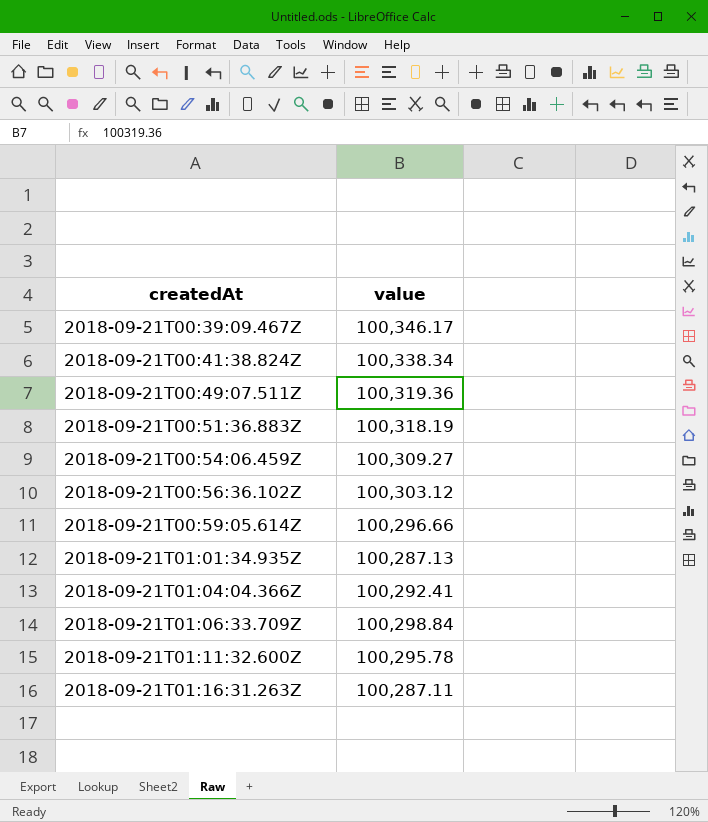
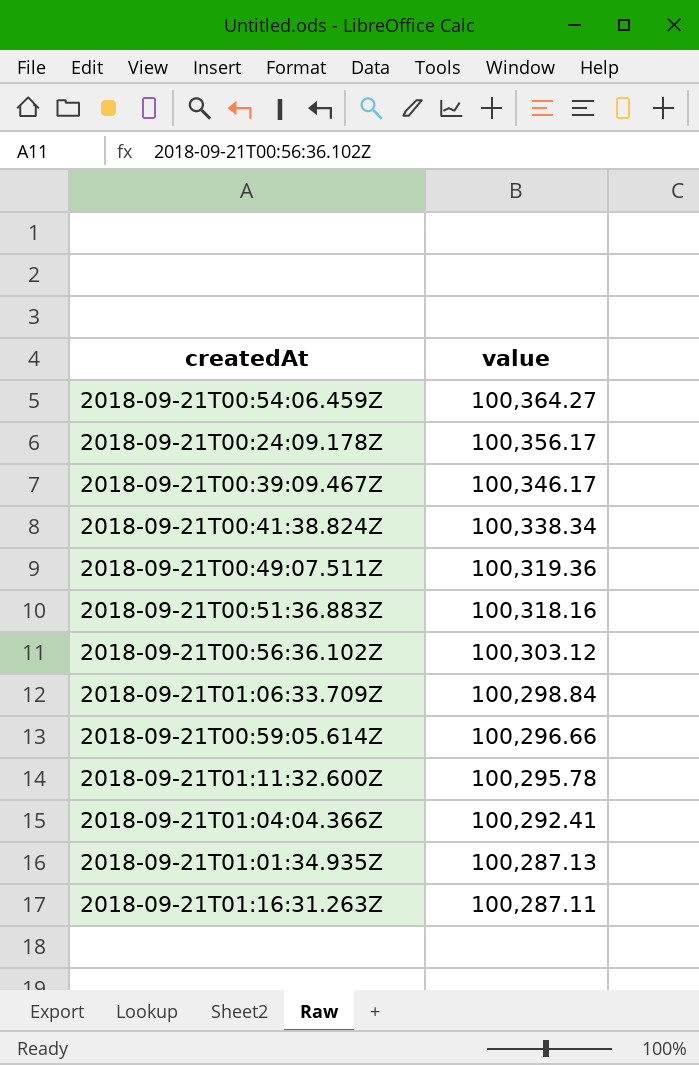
row order: createdAt ascending -> value descending
2018-09-21T00:54:06.459Z | value: 100,309.27 -> 100,364.27
row 2018-09-21T00:24:09.178Z: none -> 100,356.17
2018-09-21T00:51:36.883Z | value: 100,318.19 -> 100,318.16

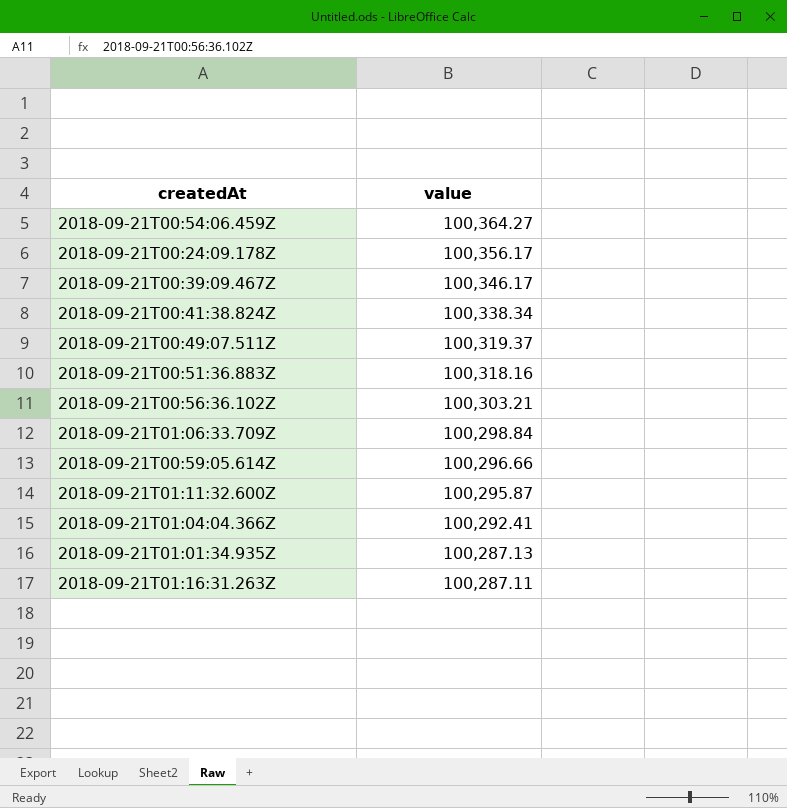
2018-09-21T00:49:07.511Z | value: 100,319.36 -> 100,319.37
2018-09-21T00:56:36.102Z | value: 100,303.12 -> 100,303.21
2018-09-21T01:11:32.600Z | value: 100,295.78 -> 100,295.87

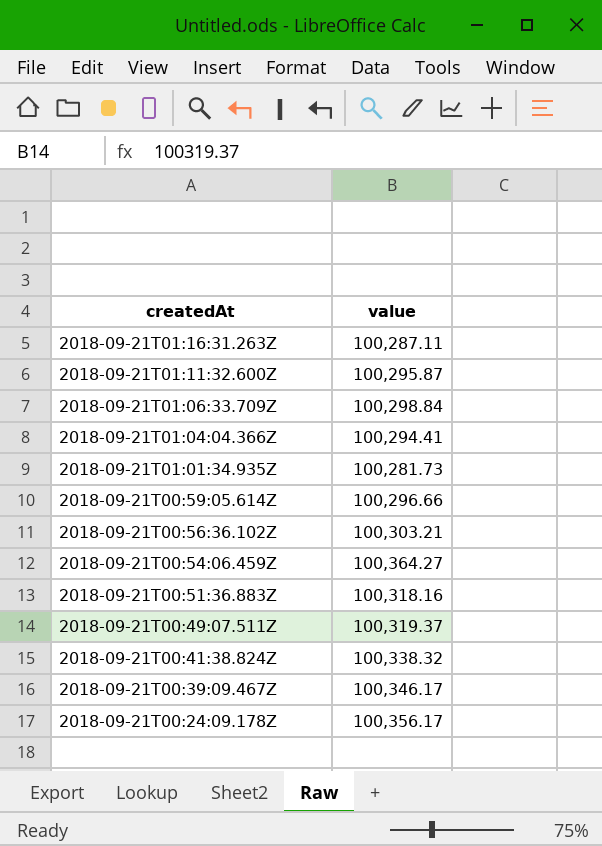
row order: value descending -> createdAt descending
2018-09-21T01:04:04.366Z | value: 100,292.41 -> 100,294.41
2018-09-21T01:01:34.935Z | value: 100,287.13 -> 100,281.73
2018-09-21T00:41:38.824Z | value: 100,338.34 -> 100,338.32

